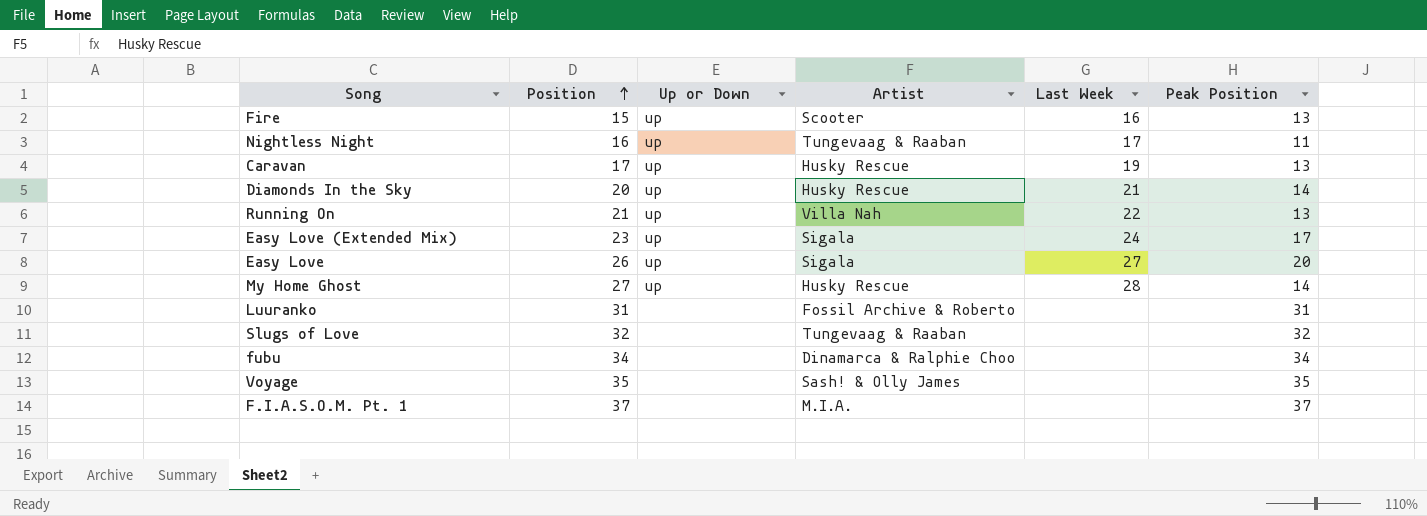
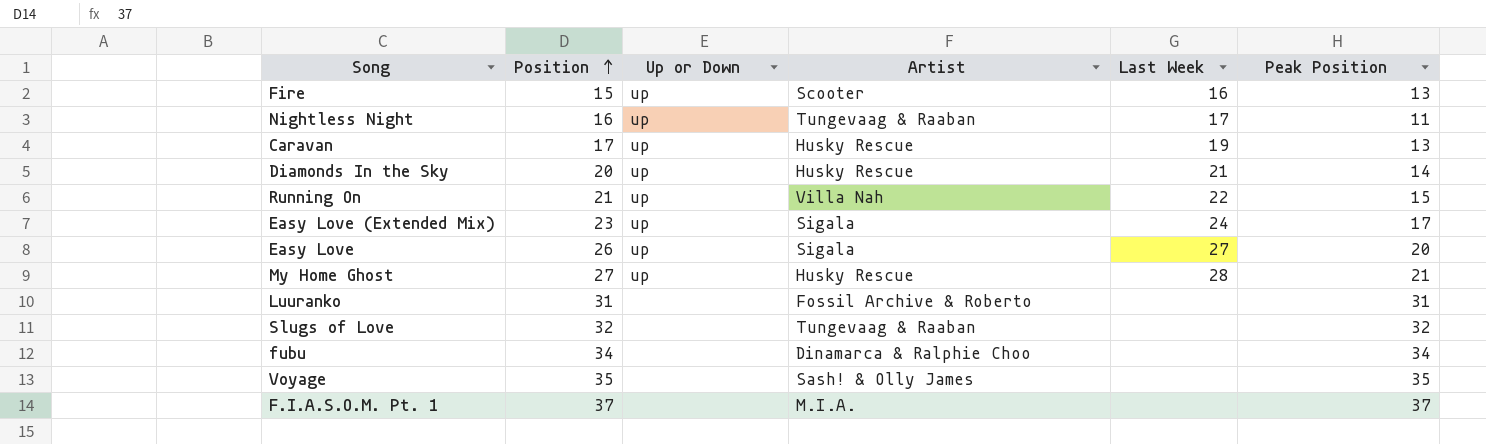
Running On | Peak Position: 13 -> 15
My Home Ghost | Peak Position: 14 -> 21

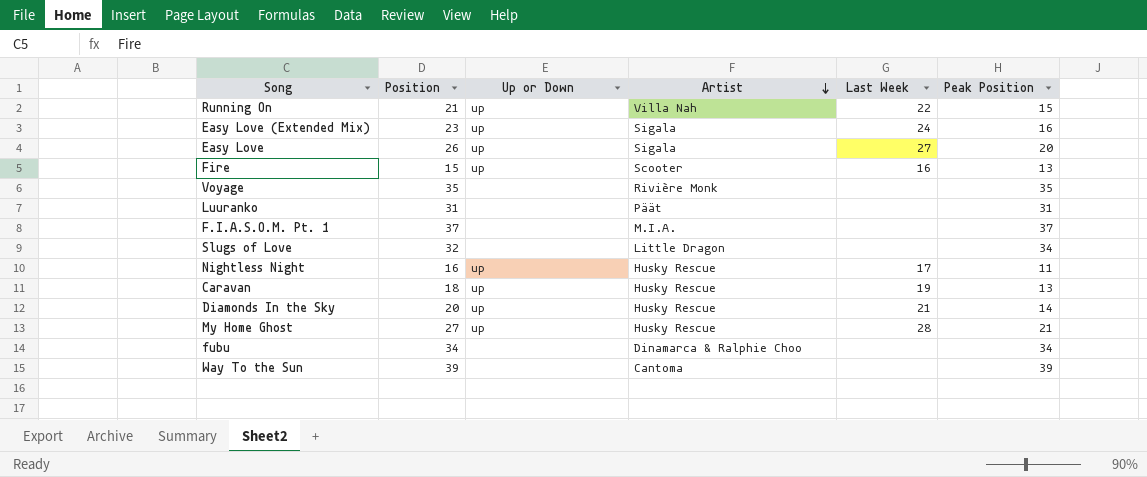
row order: Position ascending -> Artist descending
Easy Love (Extended Mix) | Peak Position: 17 -> 16
Voyage | Artist: Sash! & Olly James -> Rivière Monk
Luuranko | Artist: Fossil Archive & Roberto -> Päät
Slugs of Love | Artist: Tungevaag & Raaban -> Little Dragon
Slugs of Love | Peak Position: 32 -> 34
Nightless Night | Artist: Tungevaag & Raaban -> Husky Rescue
Caravan | Position: 17 -> 18
row Way To the Sun: none -> 39 | none | Cantoma | none | 39

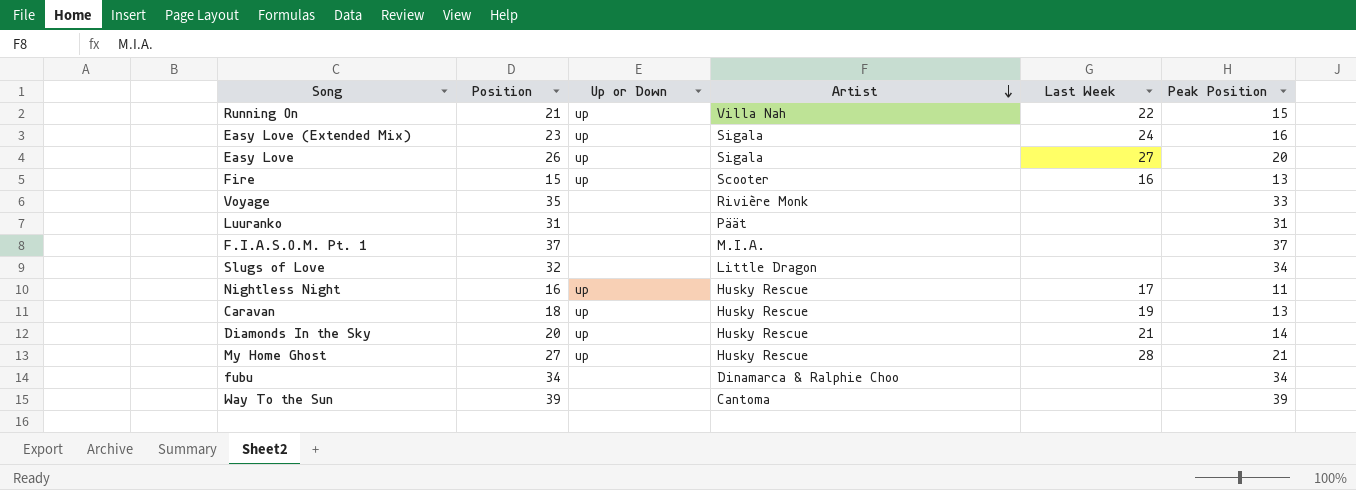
Voyage | Peak Position: 35 -> 33

